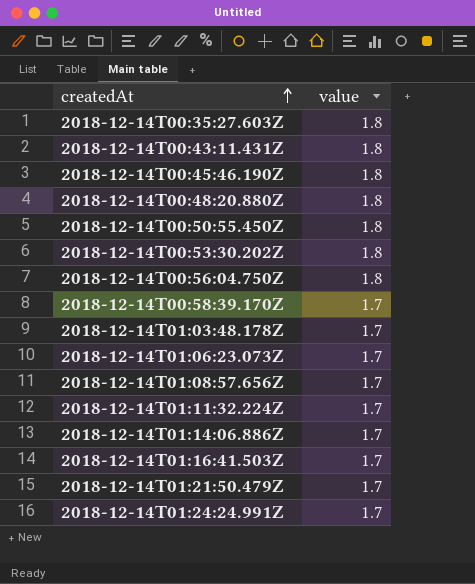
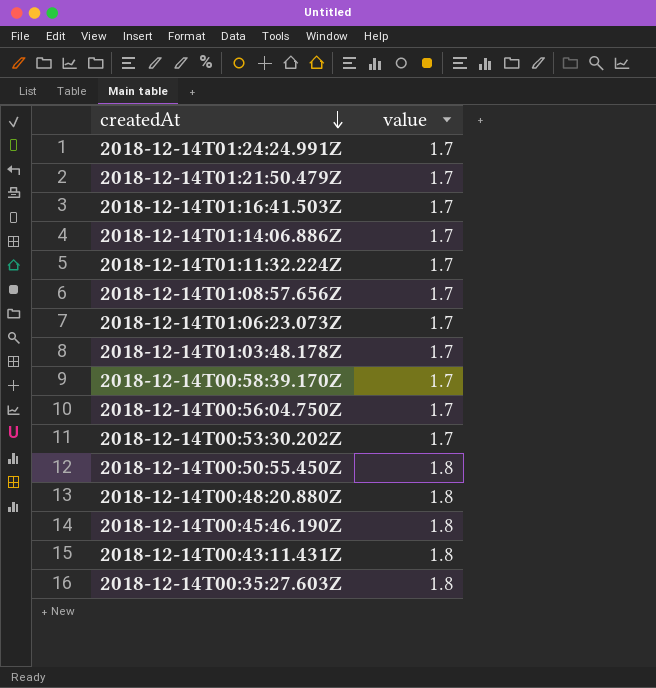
row order: createdAt ascending -> createdAt descending
2018-12-14T00:56:04.750Z | value: 1.8 -> 1.7
2018-12-14T00:53:30.202Z | value: 1.8 -> 1.7

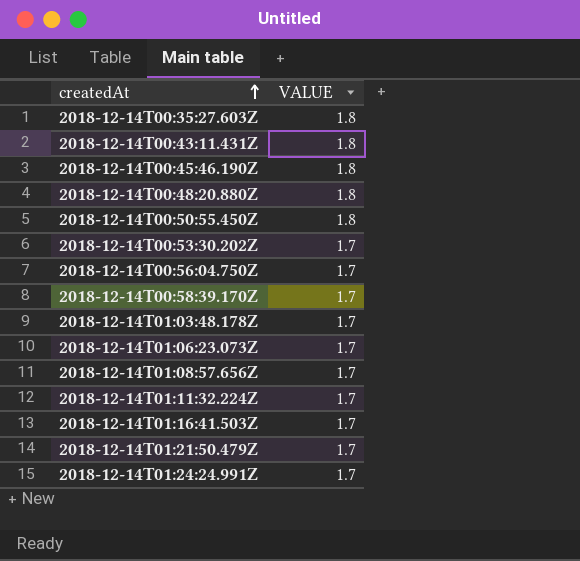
row order: createdAt descending -> createdAt ascending
column name: value -> VALUE
row 2018-12-14T01:14:06.886Z: 1.7 -> none

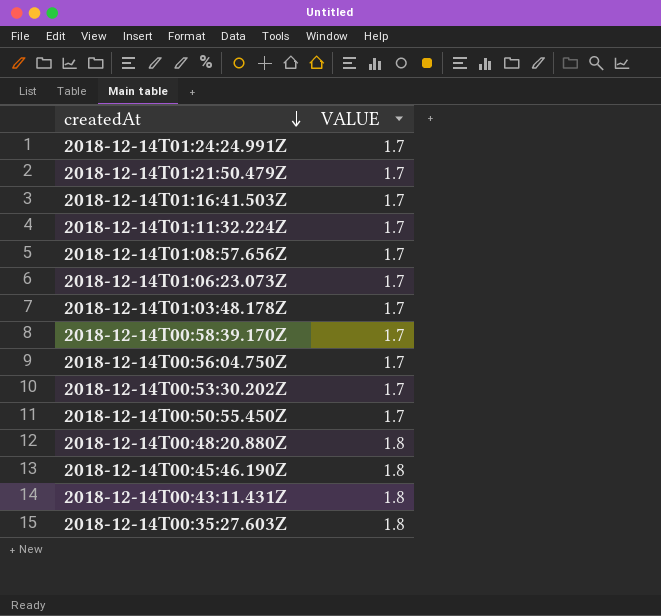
row order: createdAt ascending -> createdAt descending
2018-12-14T00:50:55.450Z | VALUE: 1.8 -> 1.7

